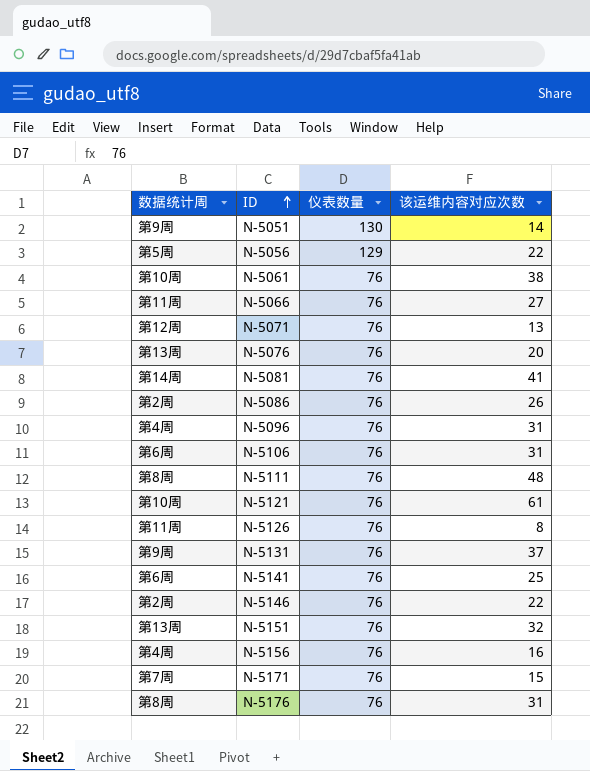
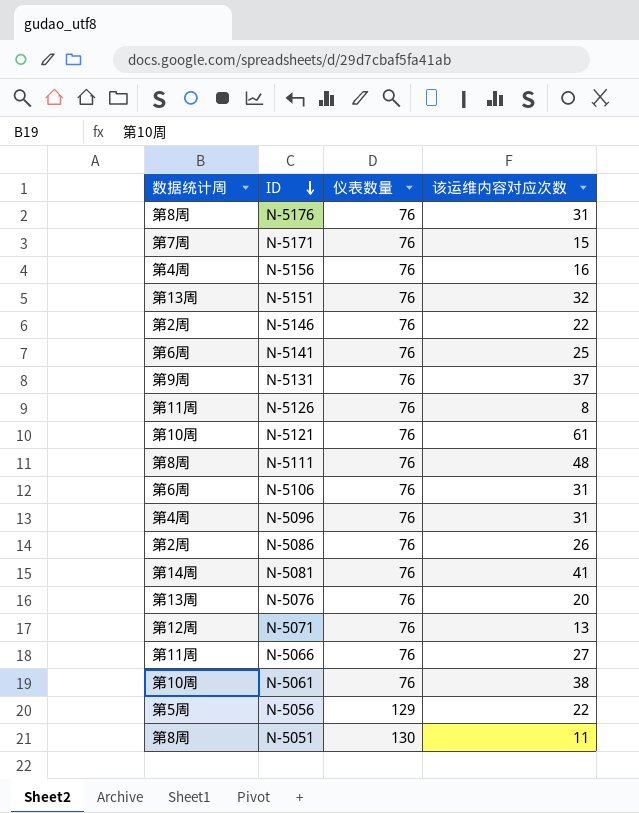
row order: ID ascending -> ID descending
N-5051 | 数据统计周: 第9周 -> 第8周
N-5051 | 该运维内容对应次数: 14 -> 11

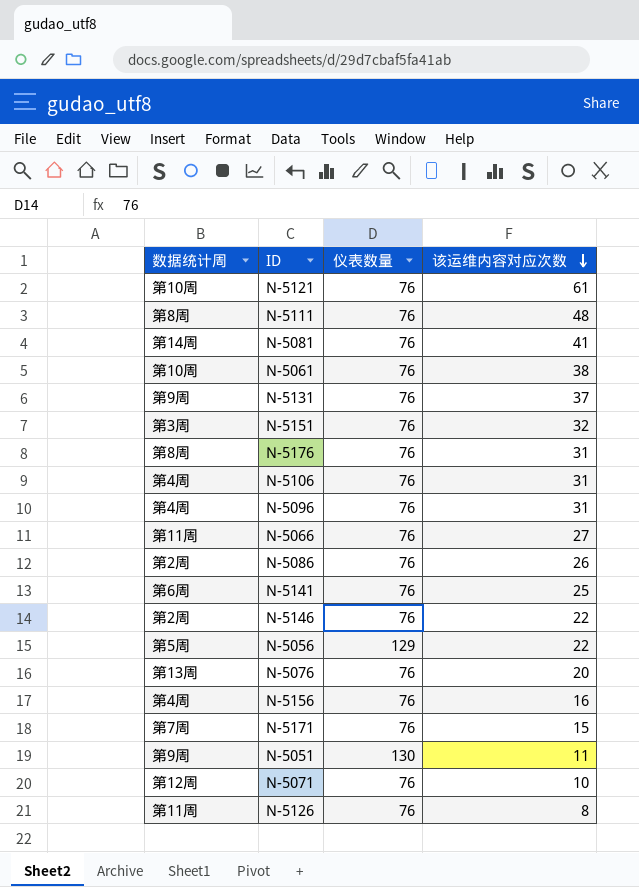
row order: ID descending -> 该运维内容对应次数 descending
N-5151 | 数据统计周: 第13周 -> 第3周
N-5106 | 数据统计周: 第6周 -> 第4周
N-5051 | 数据统计周: 第8周 -> 第9周
N-5071 | 该运维内容对应次数: 13 -> 10

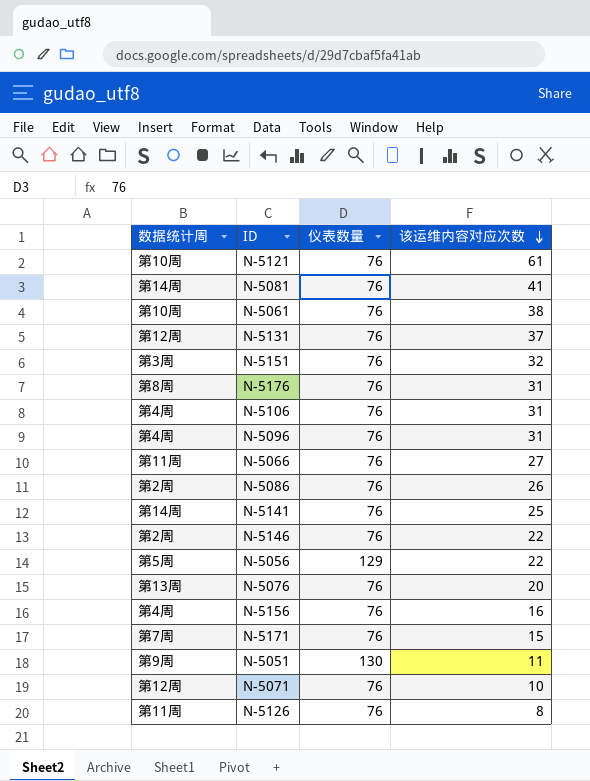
row N-5111: 第8周 | 76 | 48 -> none
N-5131 | 数据统计周: 第9周 -> 第12周
N-5141 | 数据统计周: 第6周 -> 第14周

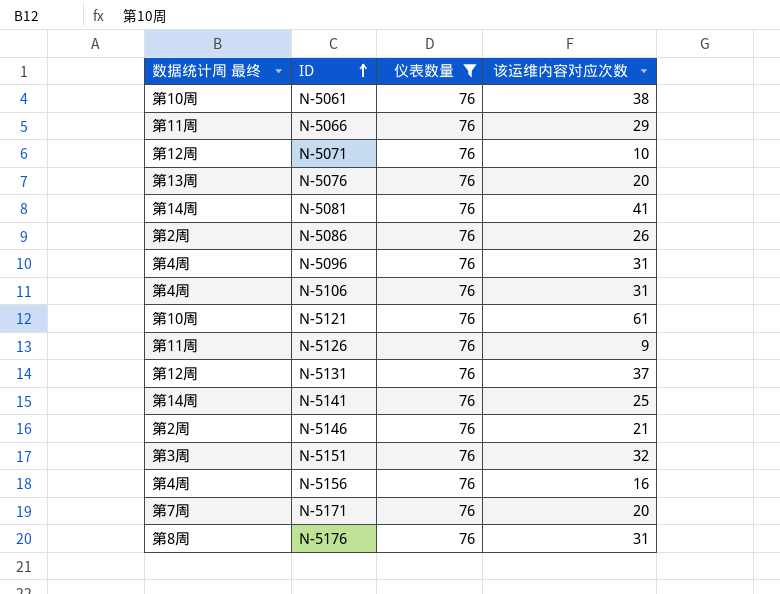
filter: none -> 仪表数量 = 76
row order: 该运维内容对应次数 descending -> ID ascending
column name: 数据统计周 -> 数据统计周 最终
N-5066 | 该运维内容对应次数: 27 -> 29
N-5126 | 该运维内容对应次数: 8 -> 9
N-5146 | 该运维内容对应次数: 22 -> 21
N-5171 | 该运维内容对应次数: 15 -> 20

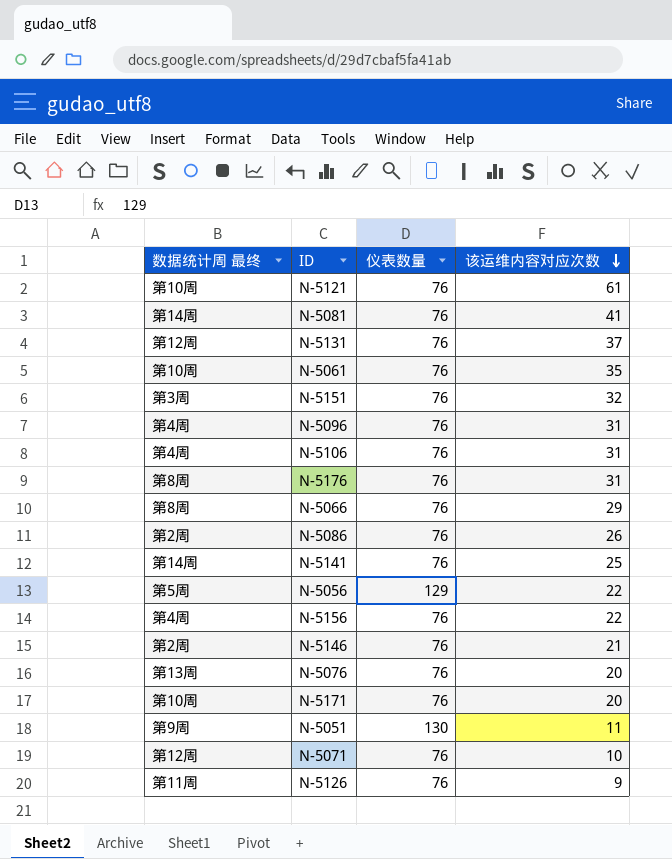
filter: 仪表数量 = 76 -> none
row order: ID ascending -> 该运维内容对应次数 descending
N-5061 | 该运维内容对应次数: 38 -> 35
N-5066 | 数据统计周 最终: 第11周 -> 第8周
N-5156 | 该运维内容对应次数: 16 -> 22
N-5171 | 数据统计周 最终: 第7周 -> 第10周

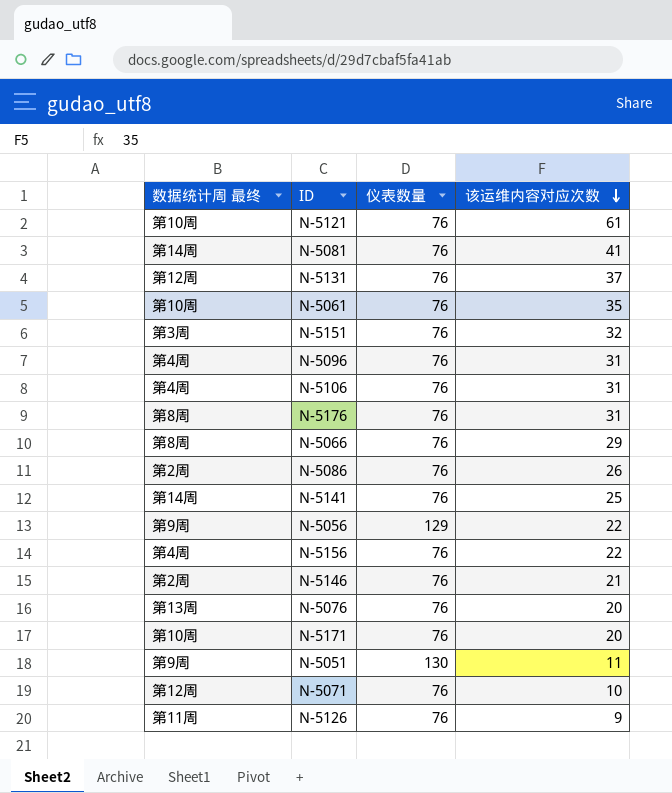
N-5056 | 数据统计周 最终: 第5周 -> 第9周

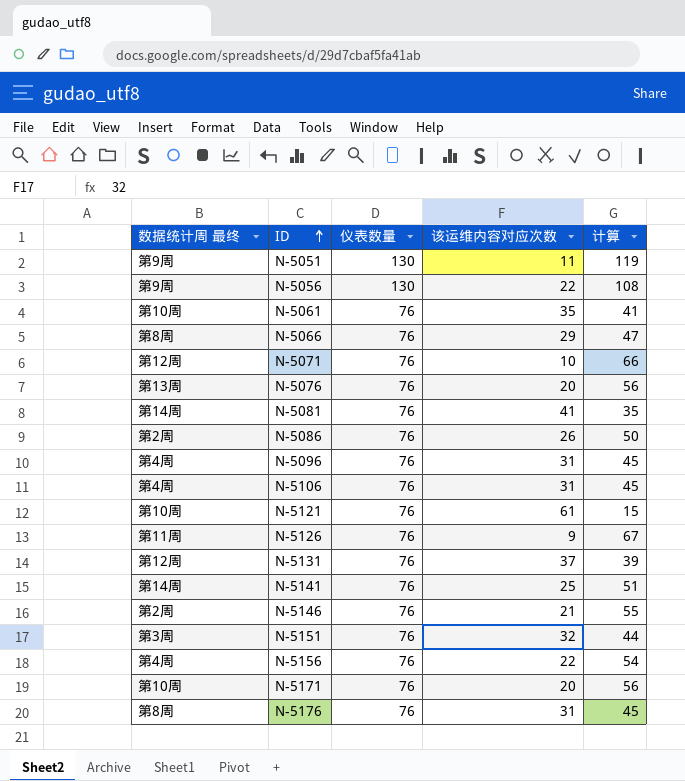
row order: 该运维内容对应次数 descending -> ID ascending
column 计算 | formula: none -> [仪表数量] - [该运维内容对应次数]
N-5056 | 仪表数量: 129 -> 130

